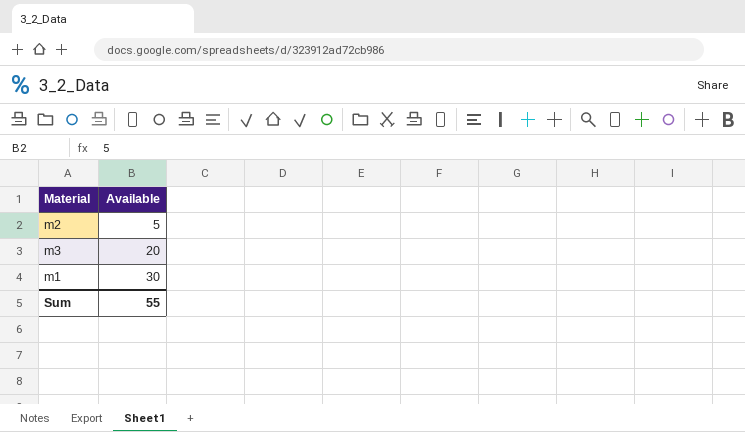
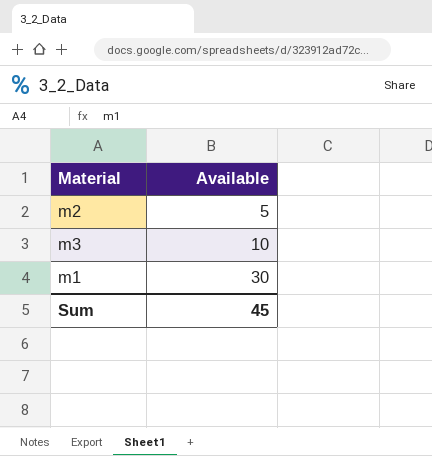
m3 | Available: 20 -> 10
Sum | Available: 55 -> 45

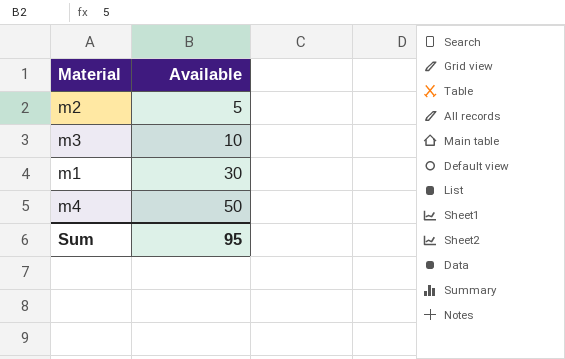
row m4: none -> 50
Sum | Available: 45 -> 95

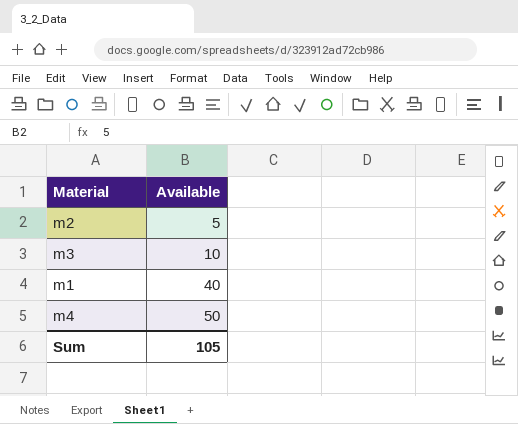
m1 | Available: 30 -> 40
Sum | Available: 95 -> 105

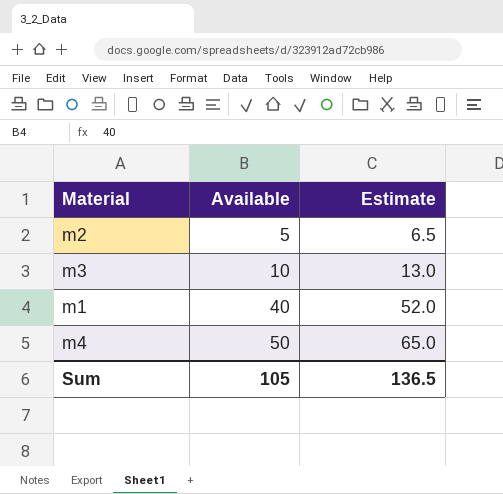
column Estimate | formula: none -> [Available] * 1.3

